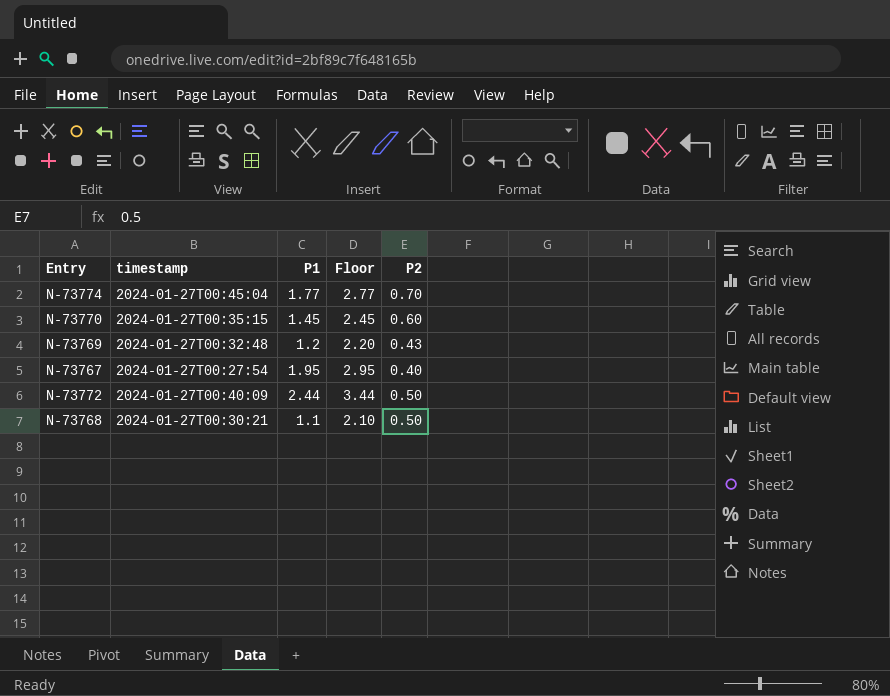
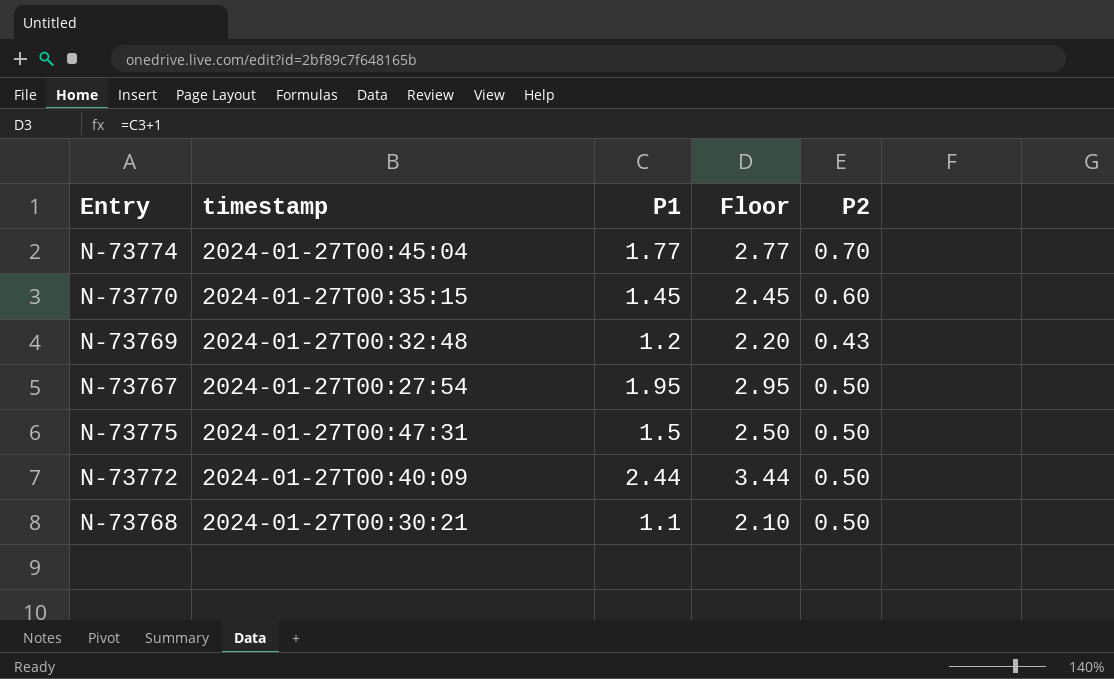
N-73767 | P2: 0.40 -> 0.50
row N-73775: none -> 2024-01-27T00:47:31 | 1.5 | 2.50 | 0.50

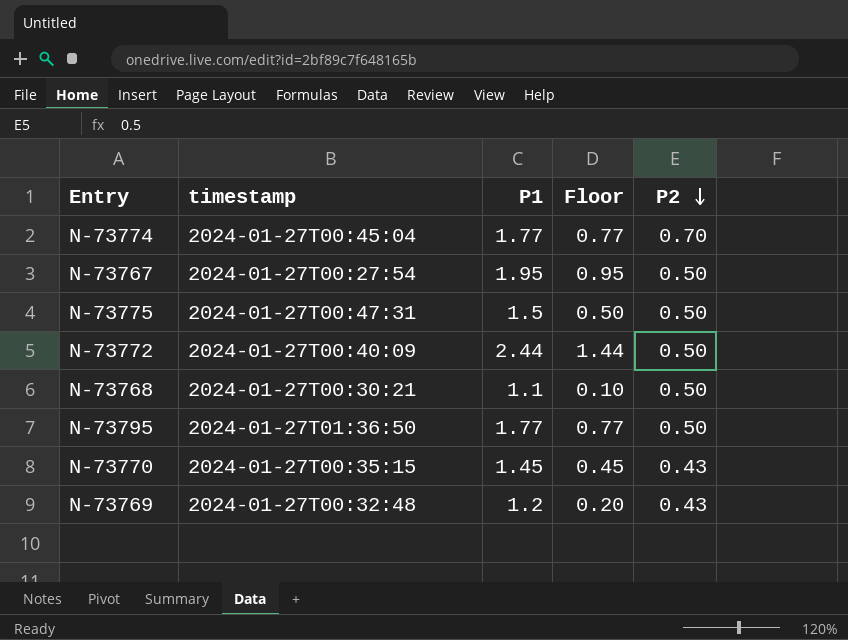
row order: none -> P2 descending
column Floor | formula: [P1] + 1 -> [P1] - 1
row N-73795: none -> 2024-01-27T01:36:50 | 1.77 | 0.77 | 0.50
N-73770 | P2: 0.60 -> 0.43

